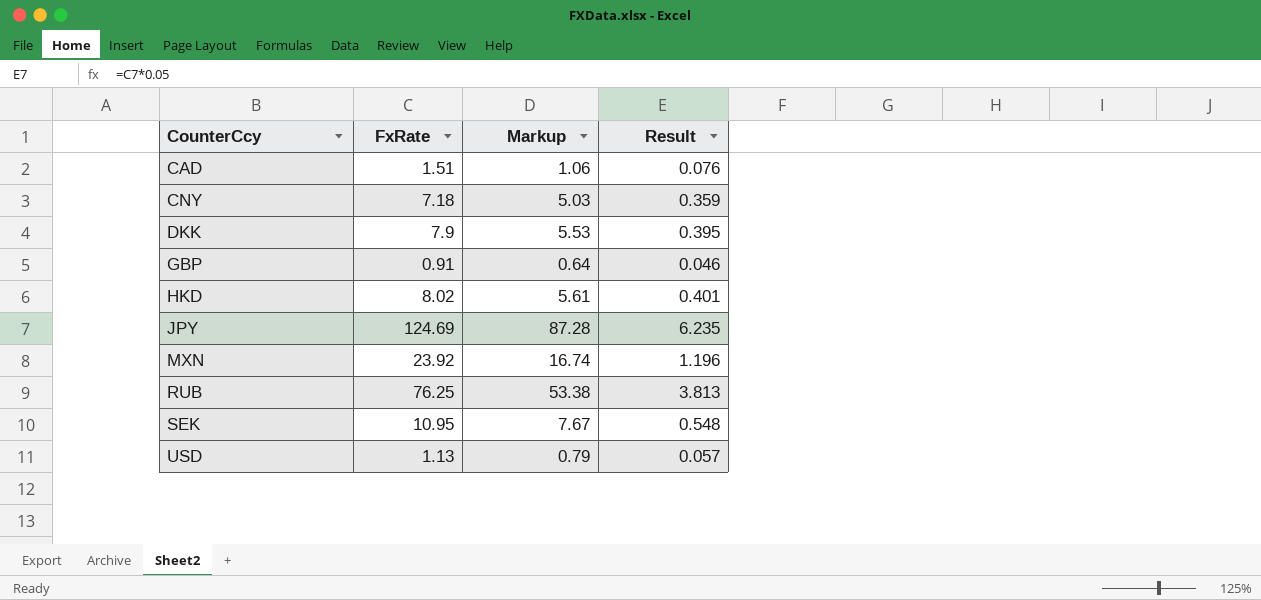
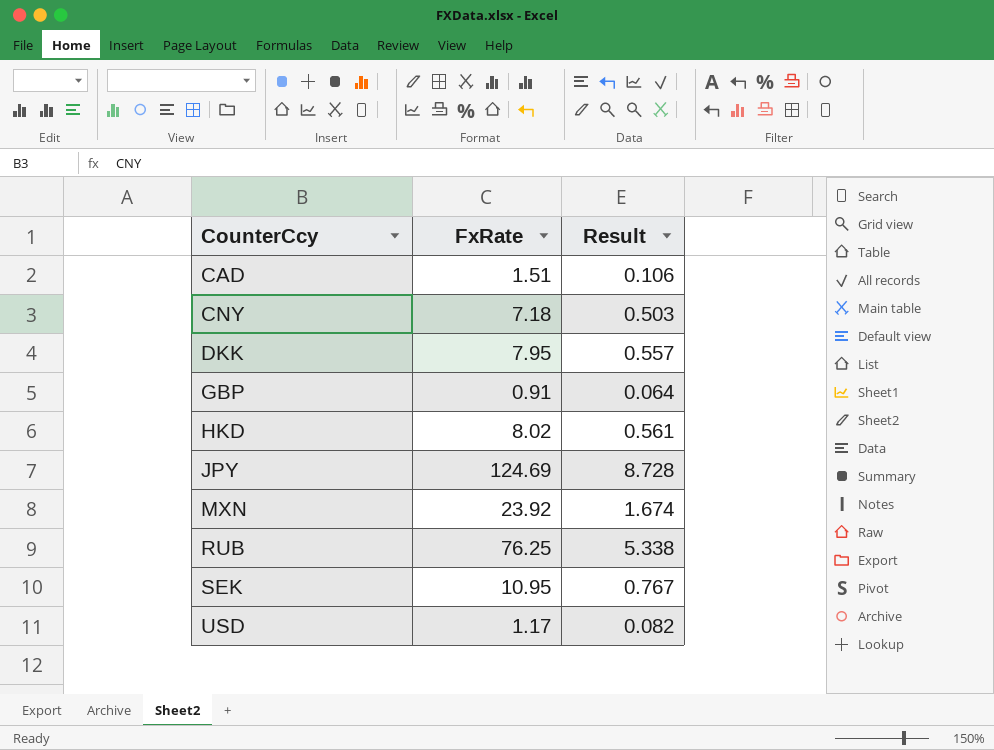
column Markup | formula: [FxRate] * 0.7 -> none
column Result | formula: [FxRate] * 0.05 -> [FxRate] * 0.07
DKK | FxRate: 7.9 -> 7.95
USD | FxRate: 1.13 -> 1.17

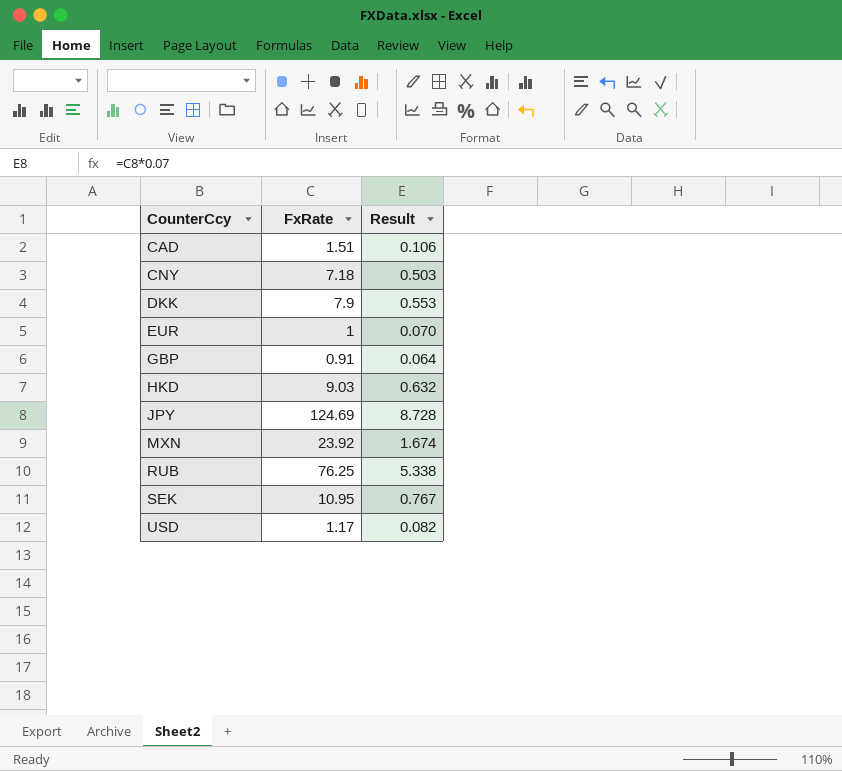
DKK | FxRate: 7.95 -> 7.9
DKK | Result: 0.557 -> 0.553
row EUR: none -> 1 | 0.070
HKD | FxRate: 8.02 -> 9.03
HKD | Result: 0.561 -> 0.632

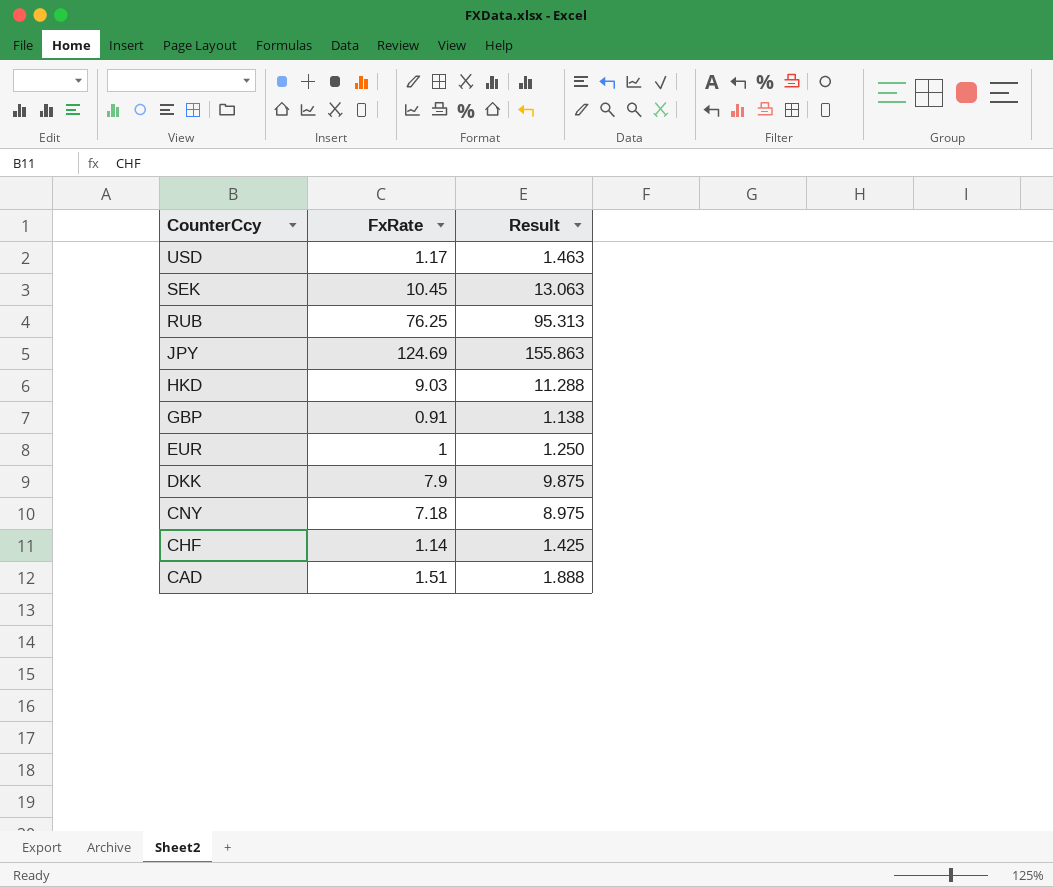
row order: CounterCcy ascending -> CounterCcy descending
column Result | formula: [FxRate] * 0.07 -> [FxRate] * 1.25
row MXN: 23.92 | 1.674 -> none
SEK | FxRate: 10.95 -> 10.45
row CHF: none -> 1.14 | 1.425

